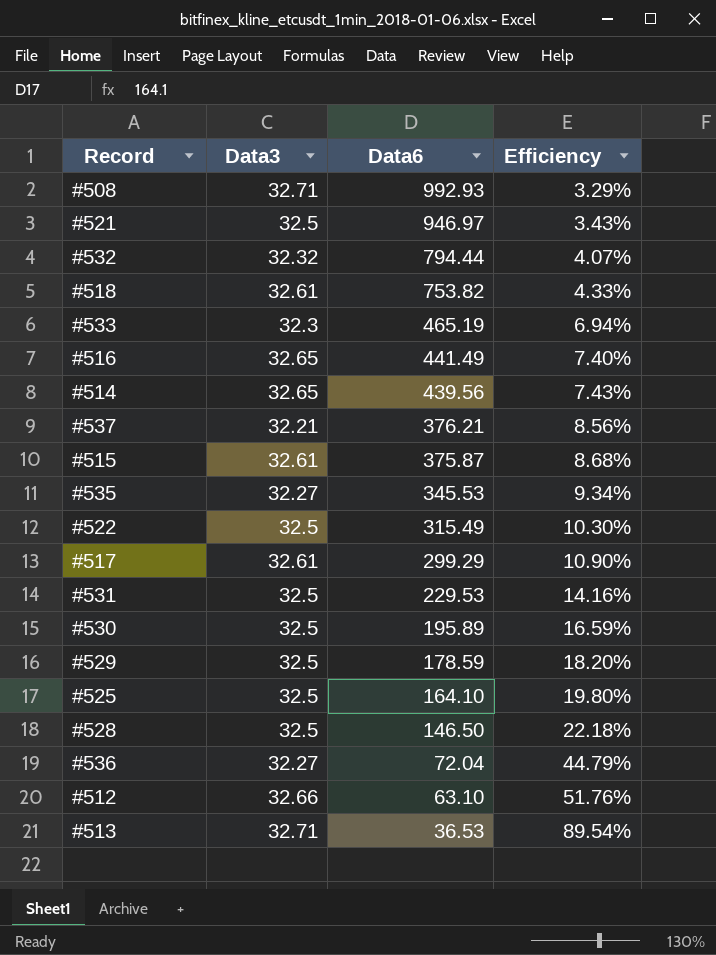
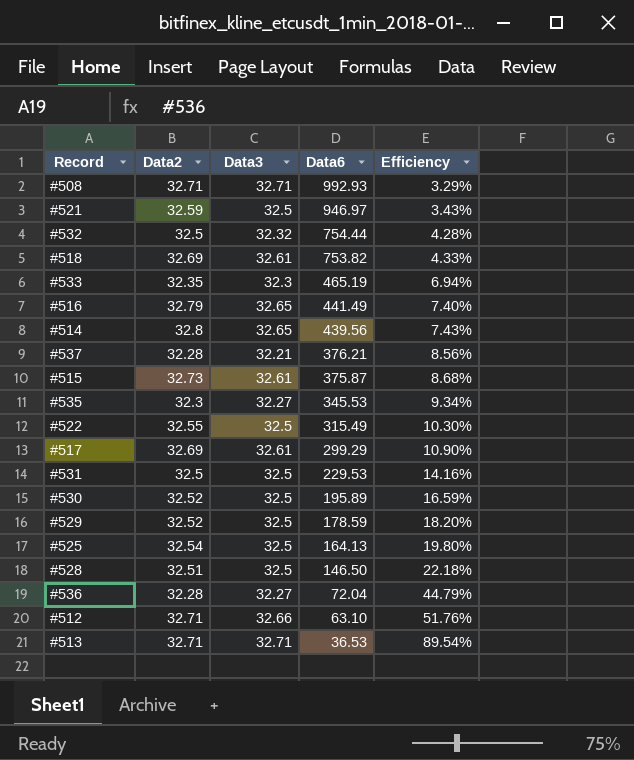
column Data2 | position: none -> 2
#532 | Data6: 794.44 -> 754.44
#532 | Efficiency: 4.07% -> 4.28%
#525 | Data6: 164.10 -> 164.13

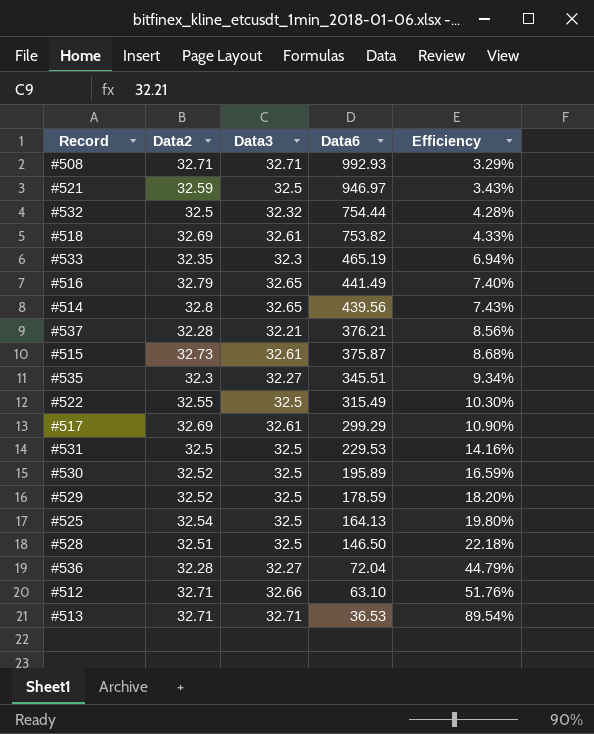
#535 | Data6: 345.53 -> 345.51

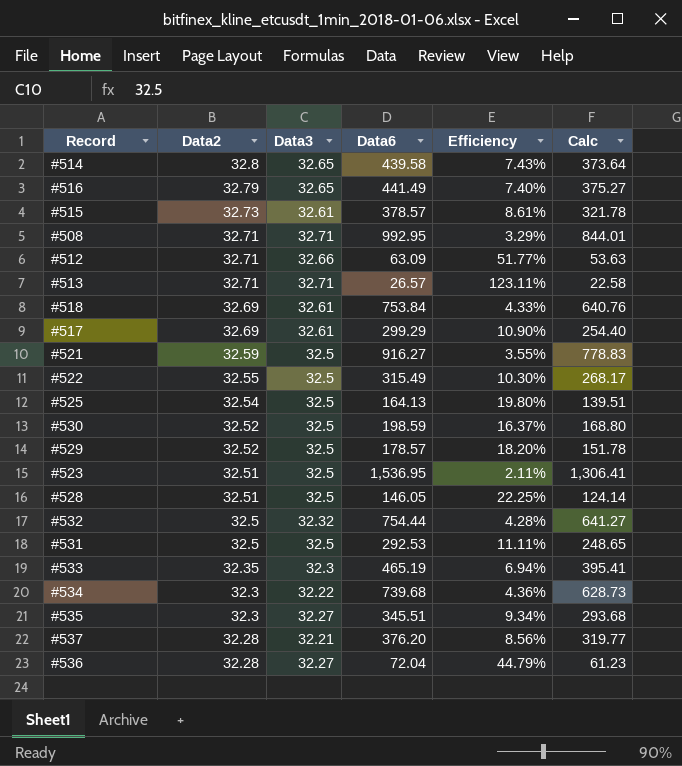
row order: Data6 descending -> Data2 descending
column Calc | formula: none -> [Data6] * 0.85
#514 | Data6: 439.56 -> 439.58
#515 | Data6: 375.87 -> 378.57
#515 | Efficiency: 8.68% -> 8.61%
#508 | Data6: 992.93 -> 992.95
#512 | Data6: 63.10 -> 63.09
#512 | Efficiency: 51.76% -> 51.77%
#513 | Data6: 36.53 -> 26.57
#513 | Efficiency: 89.54% -> 123.11%
#518 | Data6: 753.82 -> 753.84
#521 | Data6: 946.97 -> 916.27
#521 | Efficiency: 3.43% -> 3.55%
#530 | Data6: 195.89 -> 198.59
#530 | Efficiency: 16.59% -> 16.37%
#529 | Data6: 178.59 -> 178.57
row #523: none -> 32.51 | 32.5 | 1,536.95 | 2.11% | 1,306.41
#528 | Data6: 146.50 -> 146.05
#528 | Efficiency: 22.18% -> 22.25%
#531 | Data6: 229.53 -> 292.53
#531 | Efficiency: 14.16% -> 11.11%
row #534: none -> 32.3 | 32.22 | 739.68 | 4.36% | 628.73
#537 | Data6: 376.21 -> 376.20

